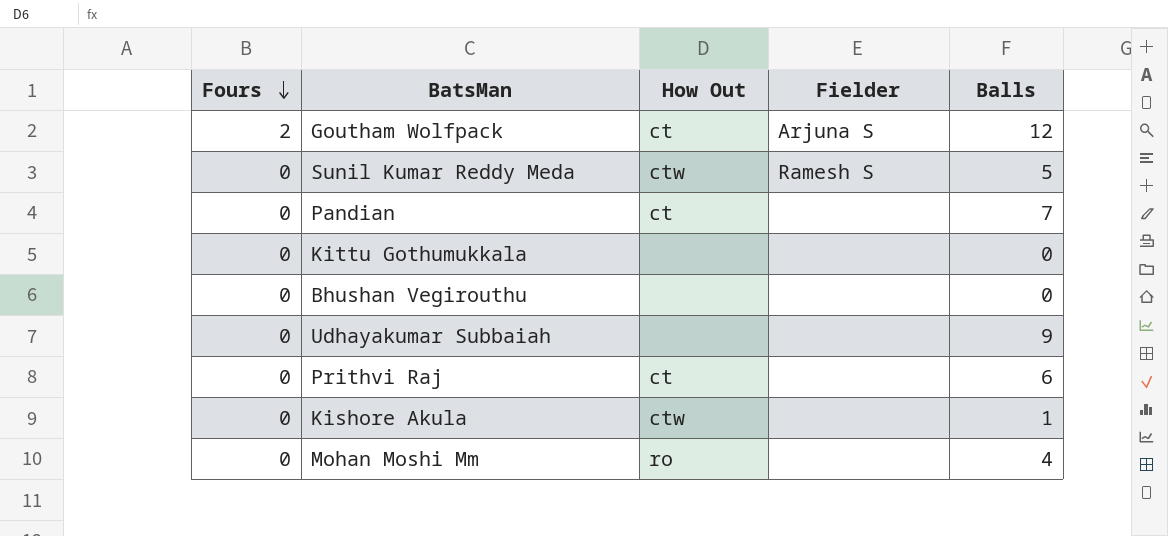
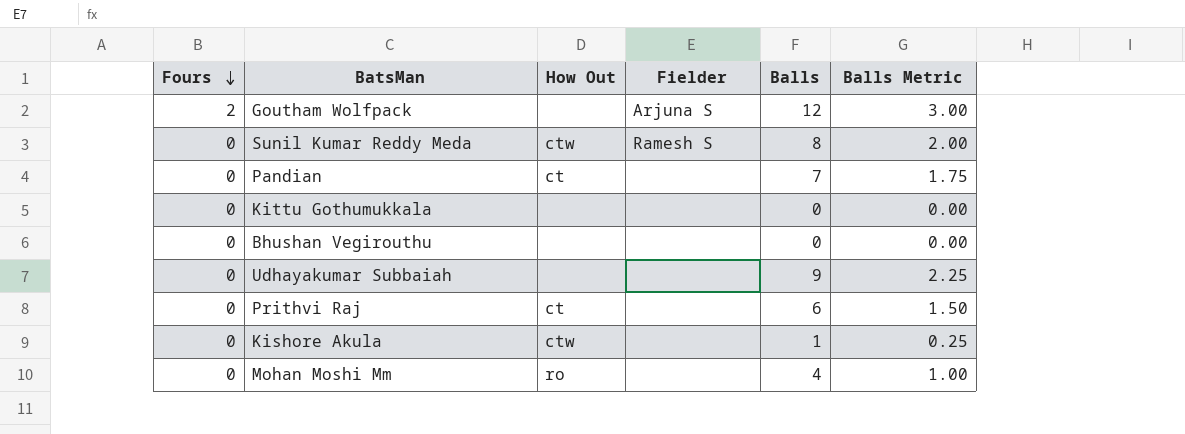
column Balls Metric | formula: none -> [Balls] * 0.25
Goutham Wolfpack | How Out: ct -> none
Sunil Kumar Reddy Meda | Balls: 5 -> 8

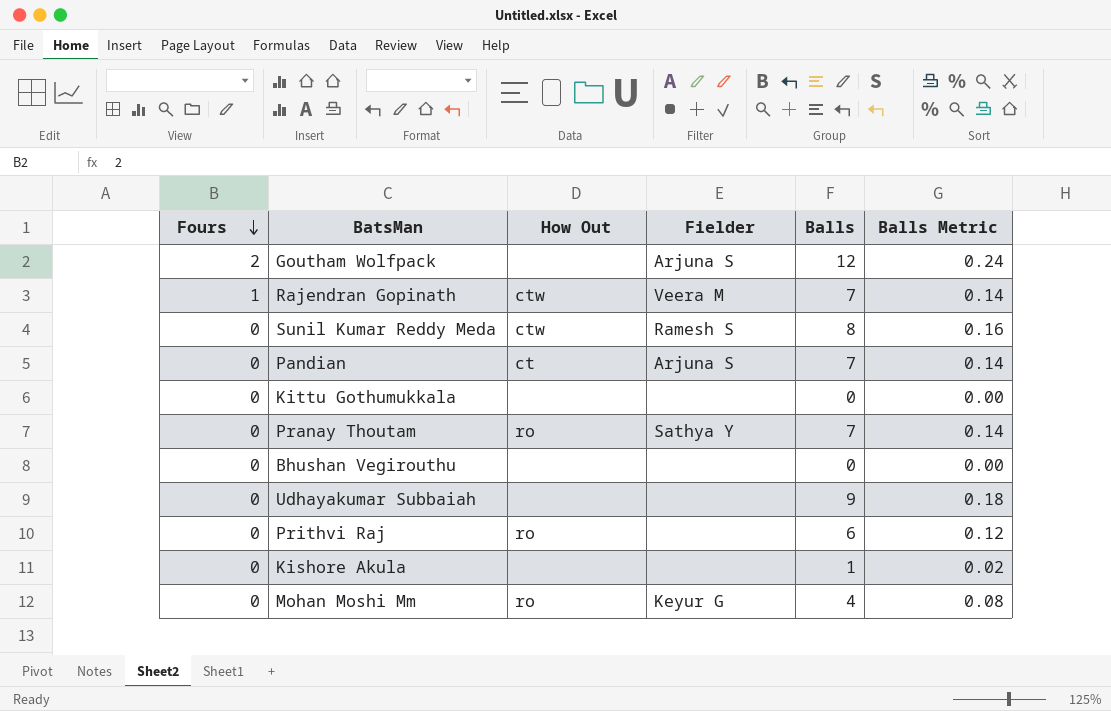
column Balls Metric | formula: [Balls] * 0.25 -> [Balls] * 0.02
row Rajendran Gopinath: none -> 1 | ctw | Veera M | 7 | 0.14
Pandian | Fielder: none -> Arjuna S
row Pranay Thoutam: none -> 0 | ro | Sathya Y | 7 | 0.14
Prithvi Raj | How Out: ct -> ro
Kishore Akula | How Out: ctw -> none
Mohan Moshi Mm | Fielder: none -> Keyur G

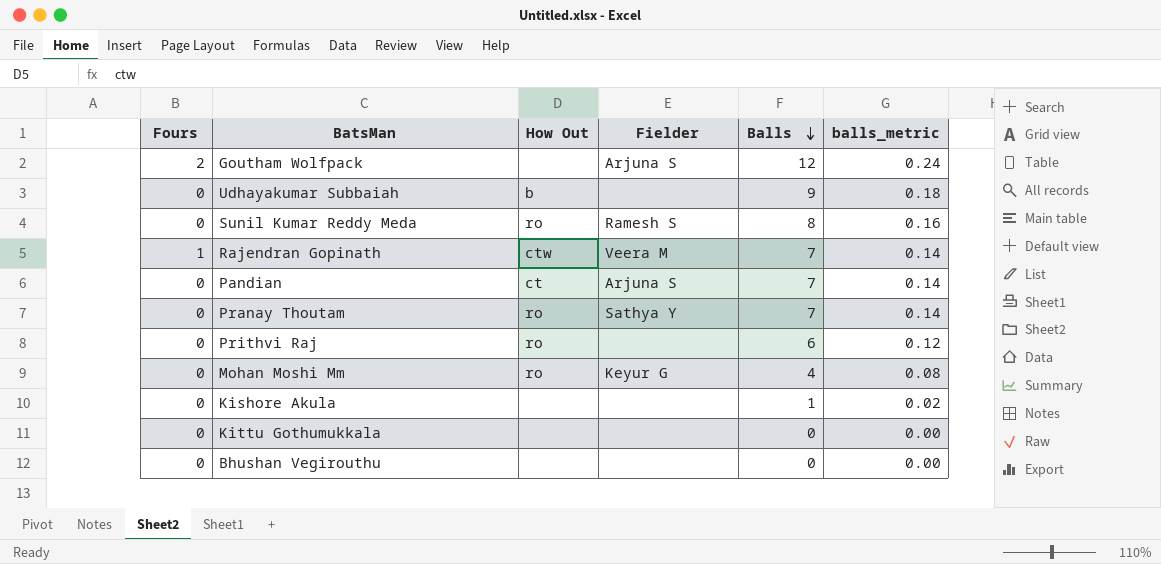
row order: Fours descending -> Balls descending
column name: Balls Metric -> balls_metric
Udhayakumar Subbaiah | How Out: none -> b
Sunil Kumar Reddy Meda | How Out: ctw -> ro

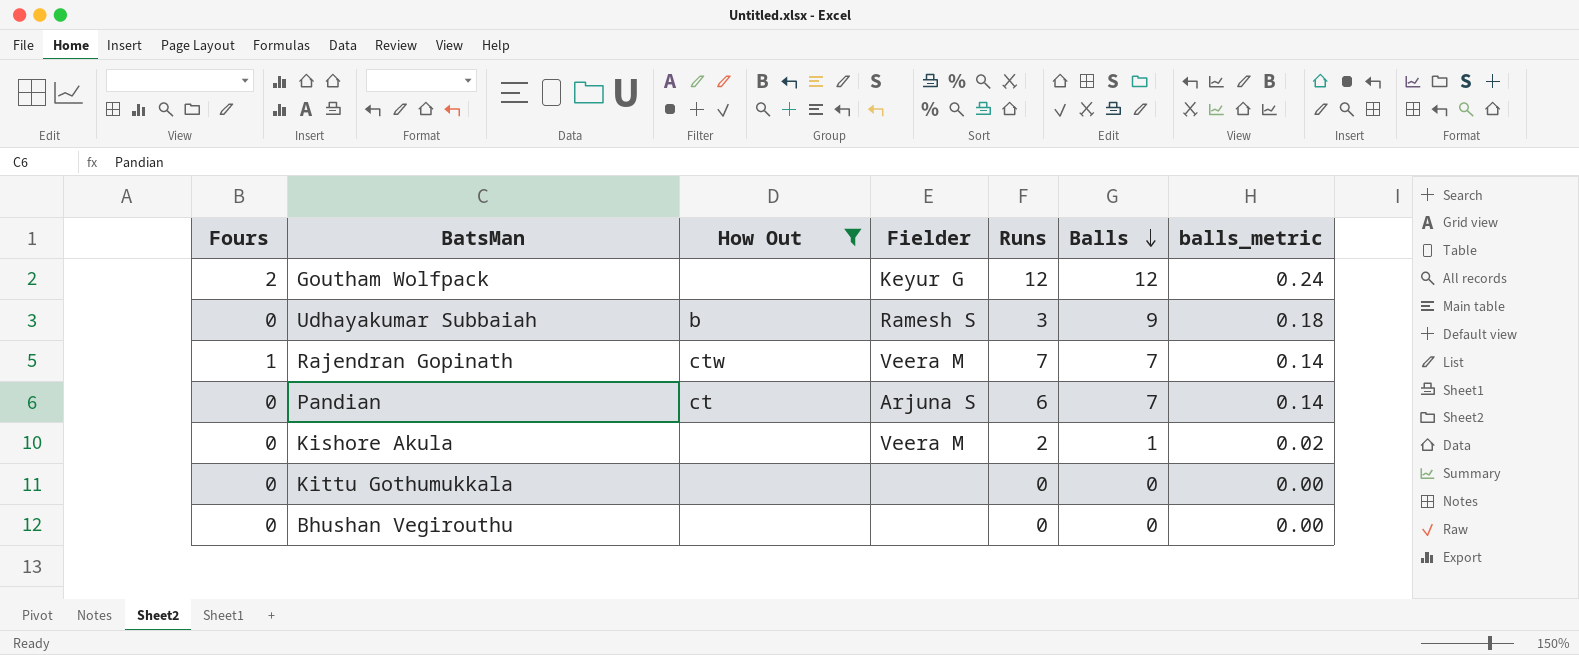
filter: none -> How Out != ro
column Runs | position: none -> 5
Goutham Wolfpack | Fielder: Arjuna S -> Keyur G
Udhayakumar Subbaiah | Fielder: none -> Ramesh S
Kishore Akula | Fielder: none -> Veera M

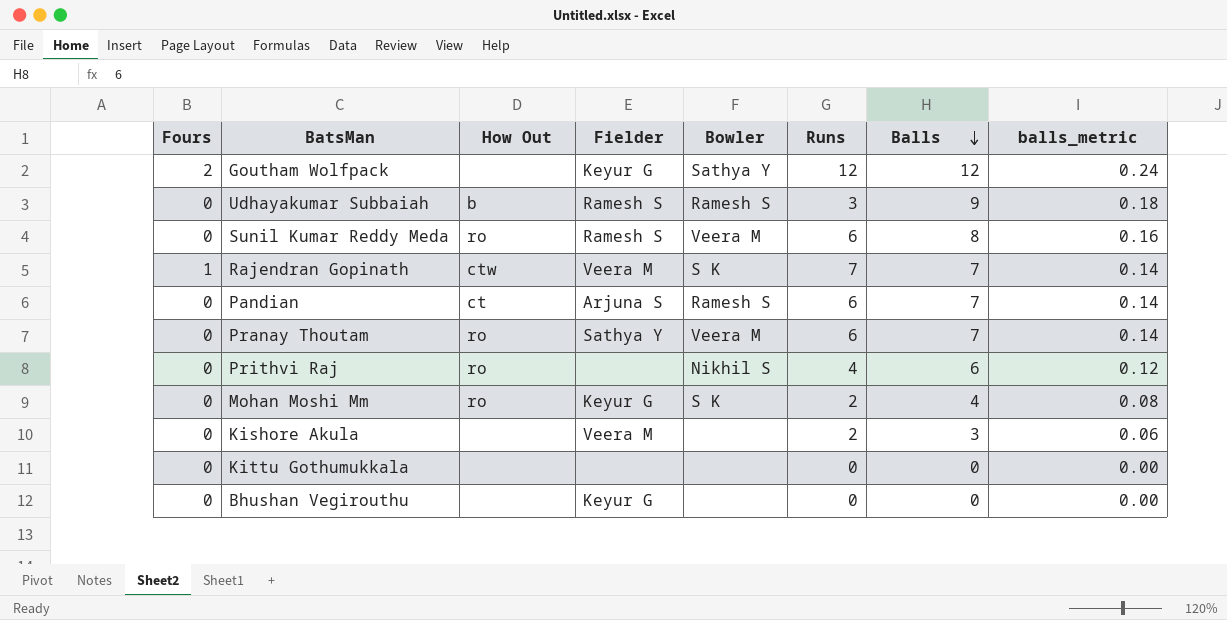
filter: How Out != ro -> none
column Bowler | position: none -> 5
Kishore Akula | Balls: 1 -> 3
Kishore Akula | balls_metric: 0.02 -> 0.06
Bhushan Vegirouthu | Fielder: none -> Keyur G

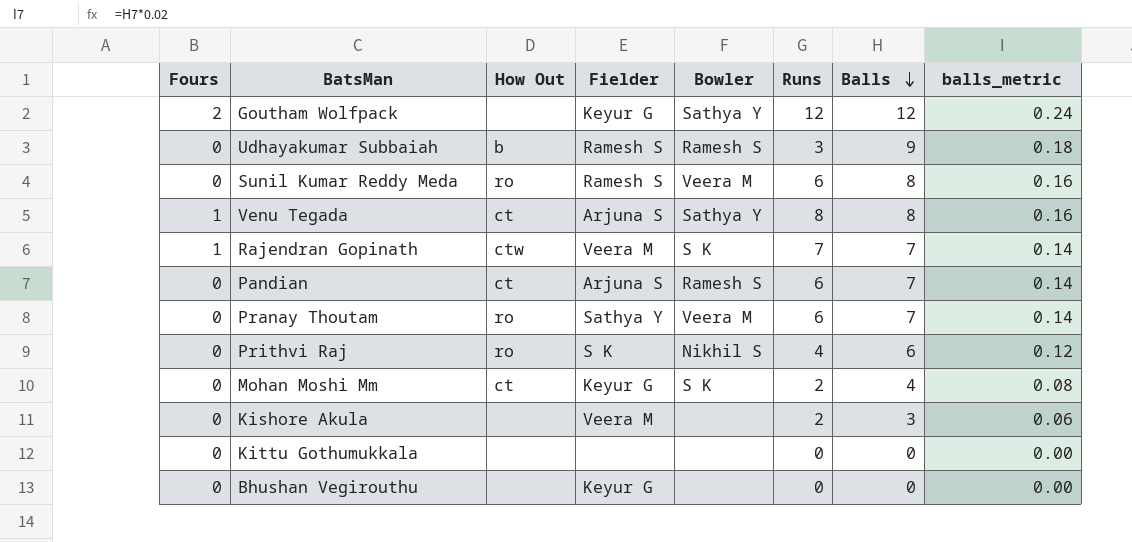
row Venu Tegada: none -> 1 | ct | Arjuna S | Sathya Y | 8 | 8 | 0.16
Prithvi Raj | Fielder: none -> S K
Mohan Moshi Mm | How Out: ro -> ct

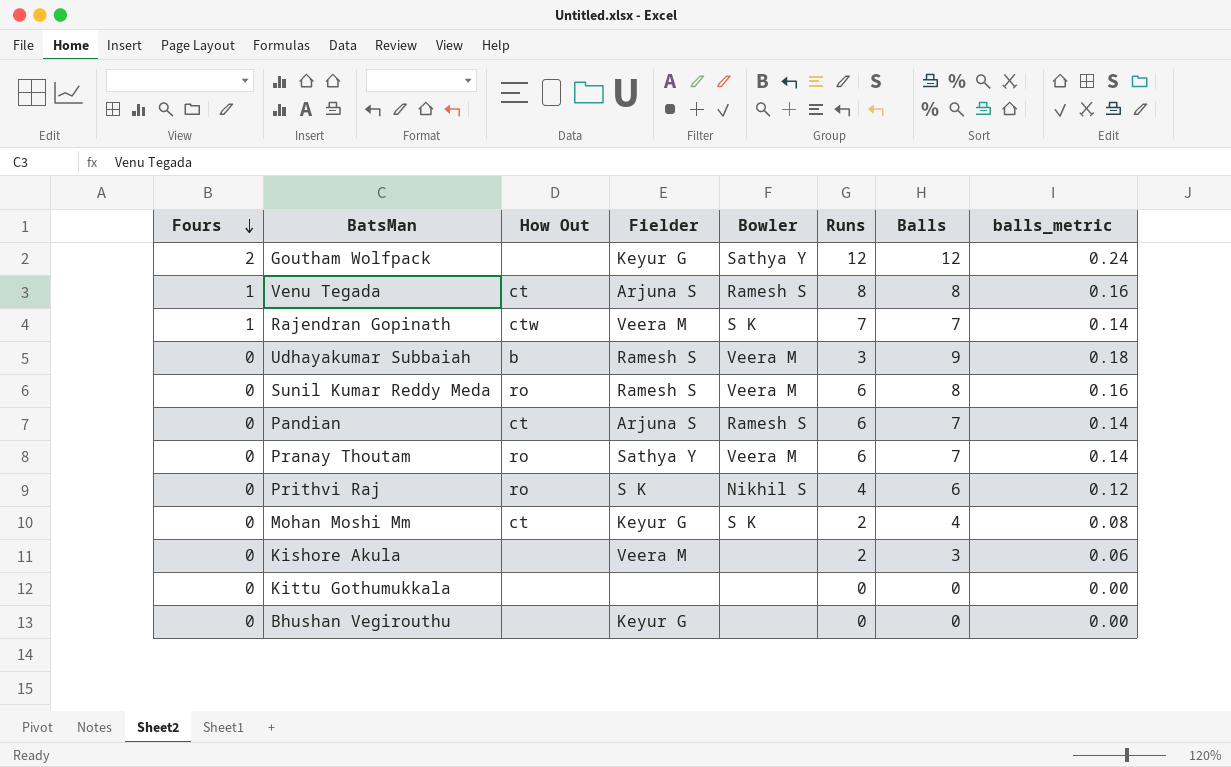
row order: Balls descending -> Fours descending
Venu Tegada | Bowler: Sathya Y -> Ramesh S
Udhayakumar Subbaiah | Bowler: Ramesh S -> Veera M

